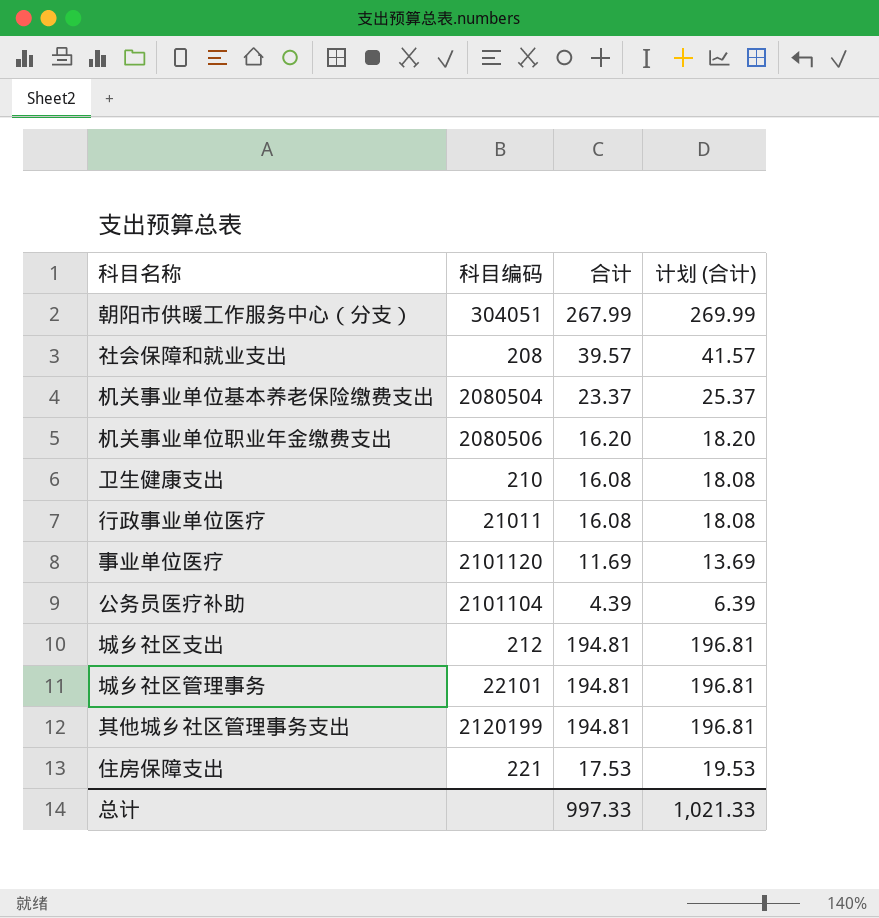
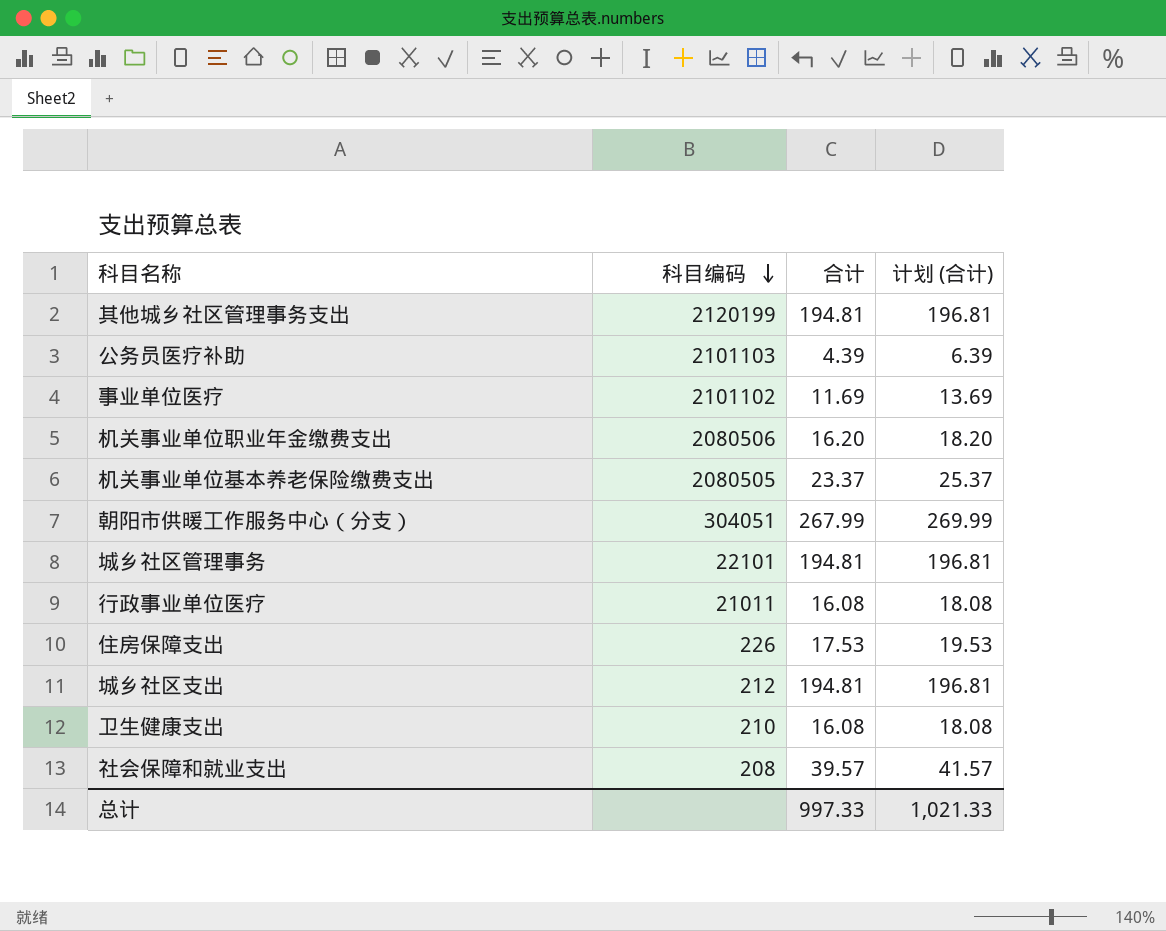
row order: none -> 科目编码 descending
公务员医疗补助 | 科目编码: 2101104 -> 2101103
事业单位医疗 | 科目编码: 2101120 -> 2101102
机关事业单位基本养老保险缴费支出 | 科目编码: 2080504 -> 2080505
住房保障支出 | 科目编码: 221 -> 226

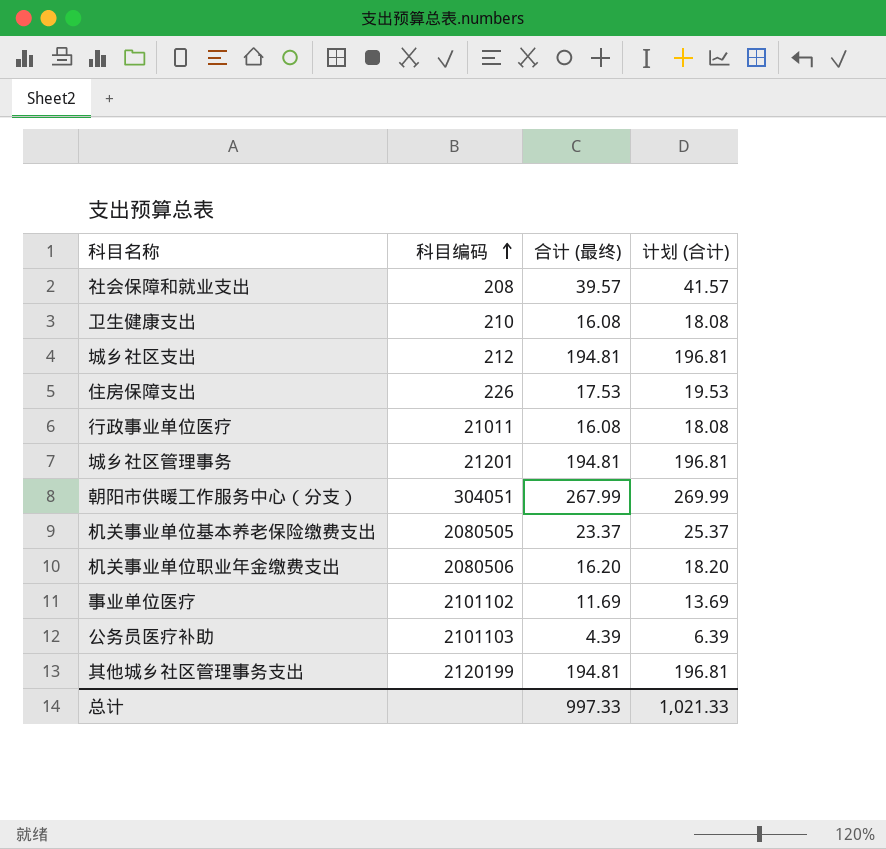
row order: 科目编码 descending -> 科目编码 ascending
column name: 合计 -> 合计 (最终)
城乡社区管理事务 | 科目编码: 22101 -> 21201

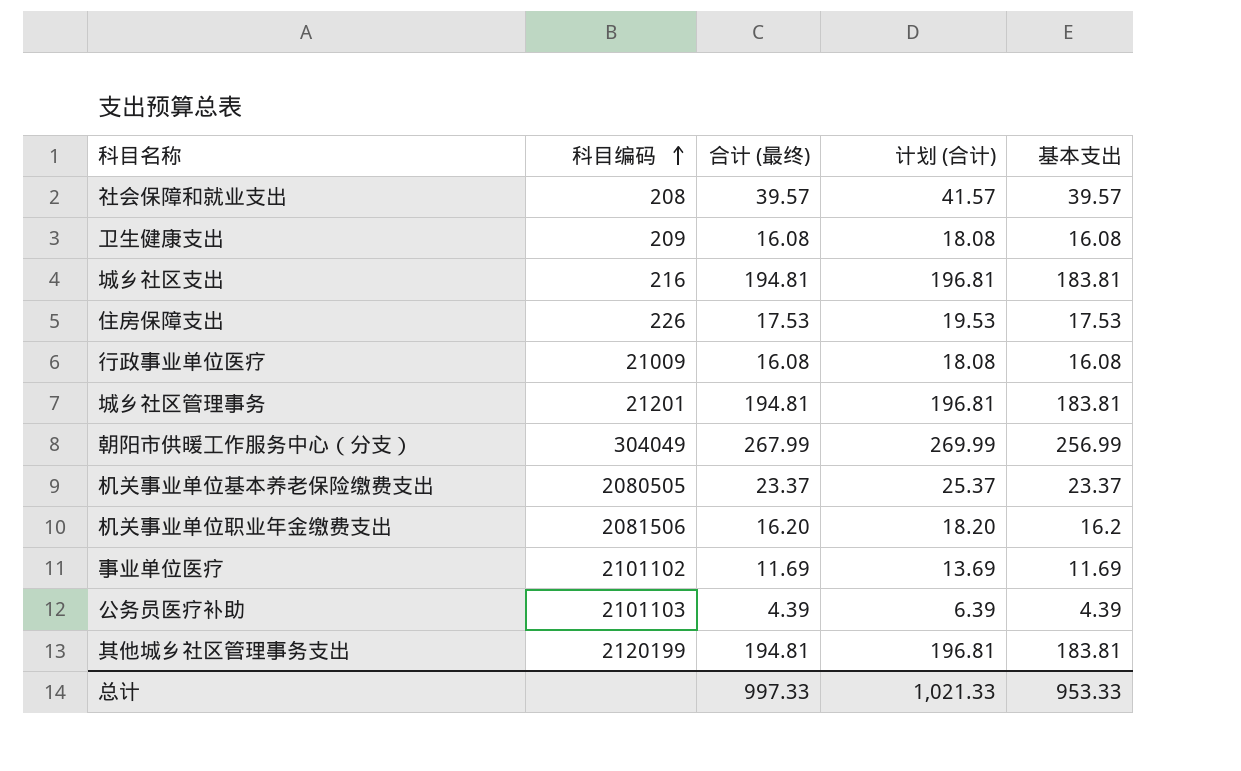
column 基本支出 | position: none -> 5
卫生健康支出 | 科目编码: 210 -> 209
城乡社区支出 | 科目编码: 212 -> 216
行政事业单位医疗 | 科目编码: 21011 -> 21009
朝阳市供暖工作服务中心（分支） | 科目编码: 304051 -> 304049
机关事业单位职业年金缴费支出 | 科目编码: 2080506 -> 2081506

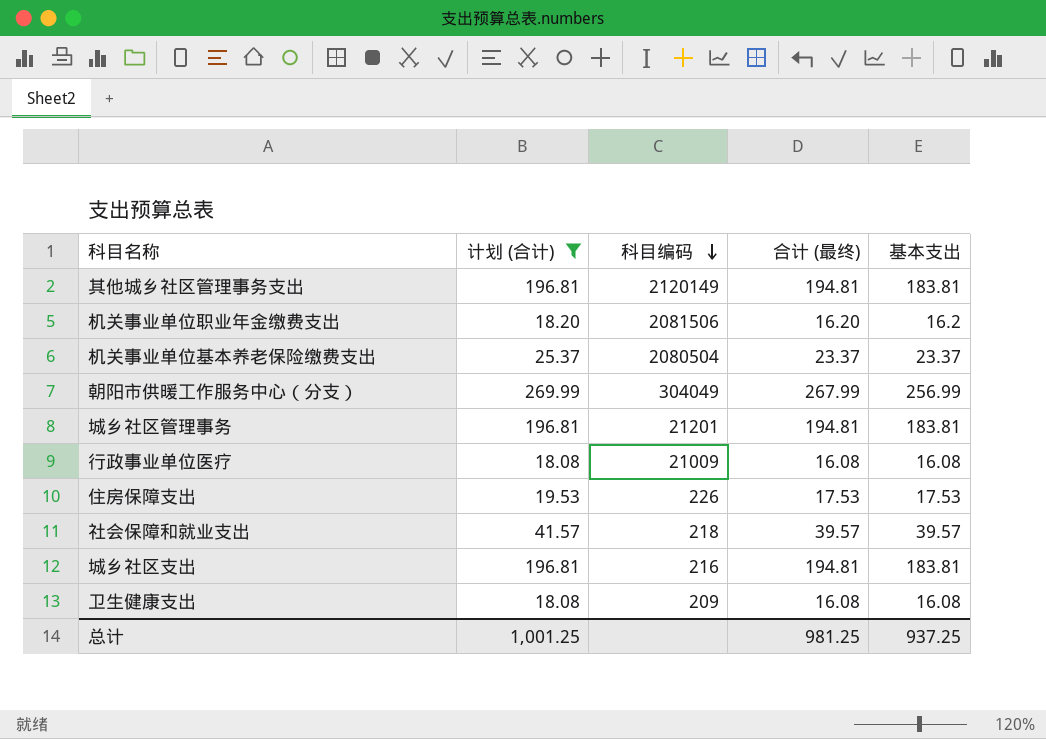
filter: none -> 计划 (合计) >= 18.08
row order: 科目编码 ascending -> 科目编码 descending
column 计划 (合计) | position: 4 -> 2
其他城乡社区管理事务支出 | 科目编码: 2120199 -> 2120149
机关事业单位基本养老保险缴费支出 | 科目编码: 2080505 -> 2080504
社会保障和就业支出 | 科目编码: 208 -> 218
总计 | 计划 (合计): 1,021.33 -> 1,001.25
总计 | 合计 (最终): 997.33 -> 981.25
总计 | 基本支出: 953.33 -> 937.25

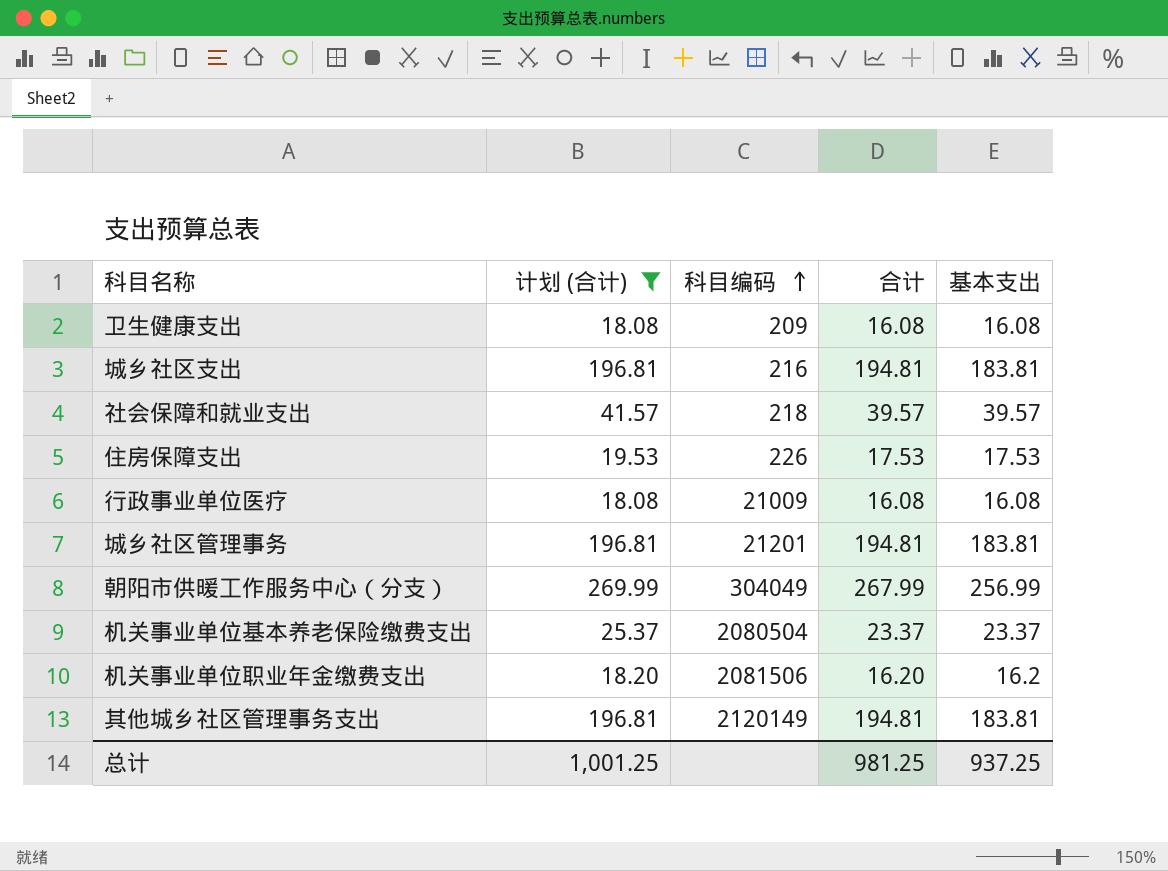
row order: 科目编码 descending -> 科目编码 ascending
column name: 合计 (最终) -> 合计

